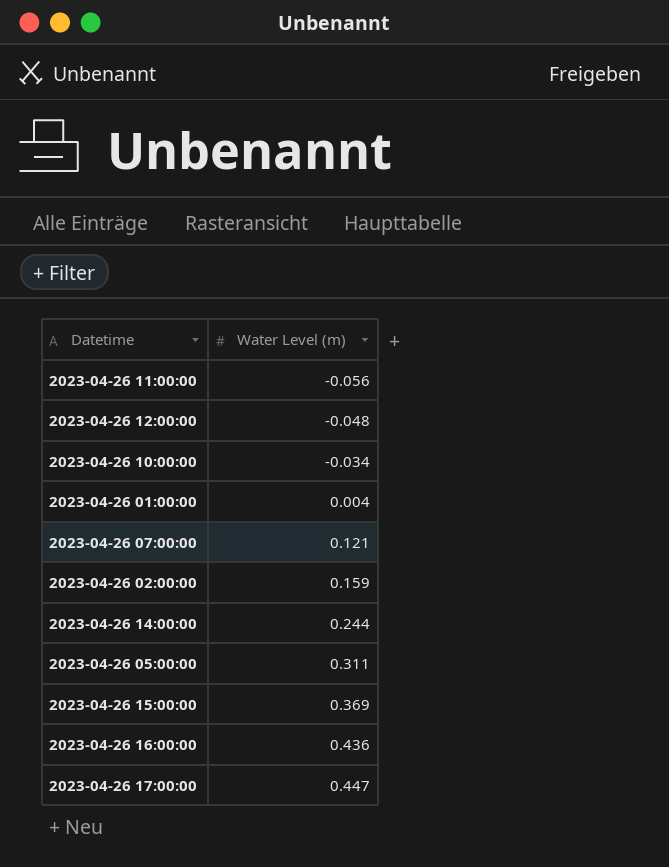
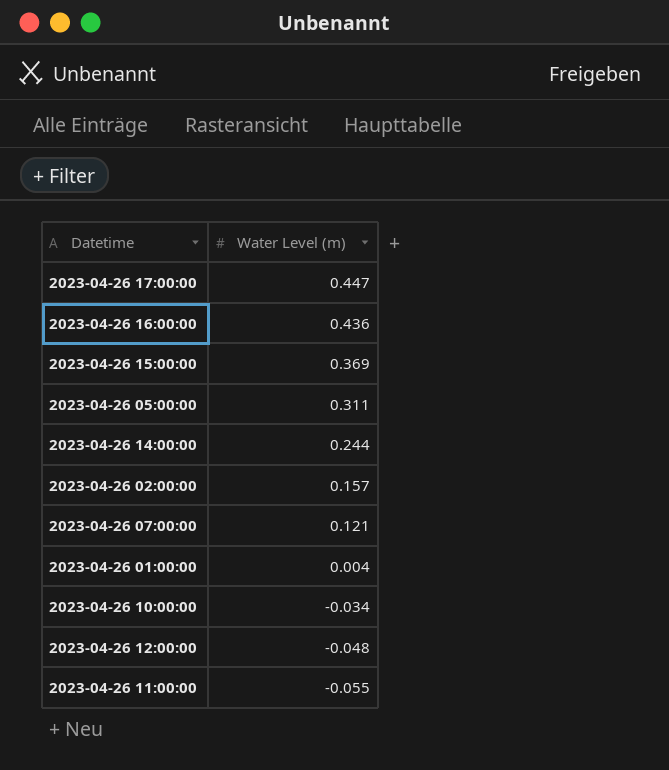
row order: Water Level (m) ascending -> Water Level (m) descending
2023-04-26 02:00:00 | Water Level (m): 0.159 -> 0.157
2023-04-26 11:00:00 | Water Level (m): -0.056 -> -0.055

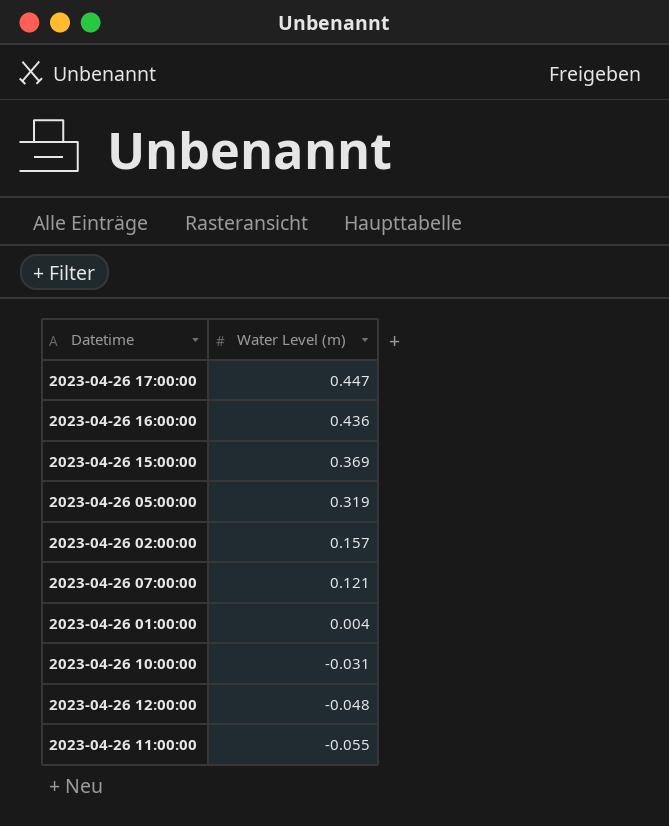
row 2023-04-26 14:00:00: 0.244 -> none
2023-04-26 05:00:00 | Water Level (m): 0.311 -> 0.319
2023-04-26 10:00:00 | Water Level (m): -0.034 -> -0.031

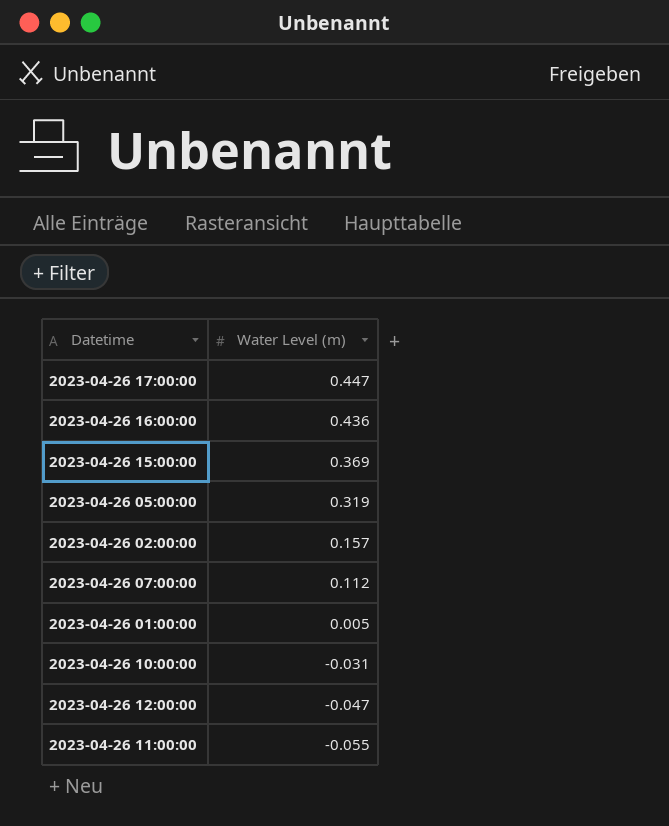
2023-04-26 07:00:00 | Water Level (m): 0.121 -> 0.112
2023-04-26 01:00:00 | Water Level (m): 0.004 -> 0.005
2023-04-26 12:00:00 | Water Level (m): -0.048 -> -0.047

